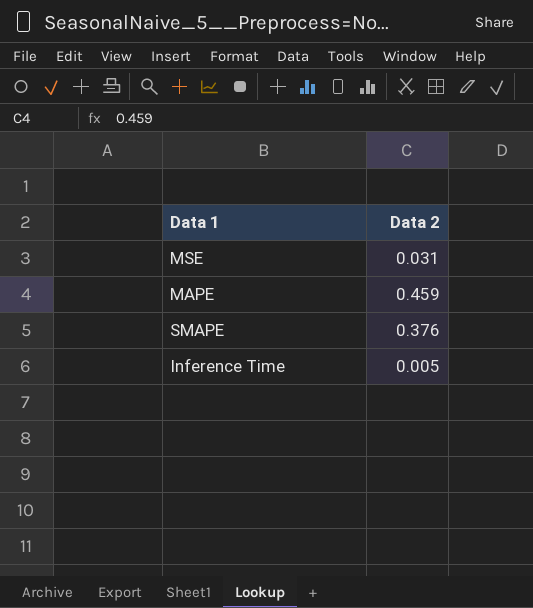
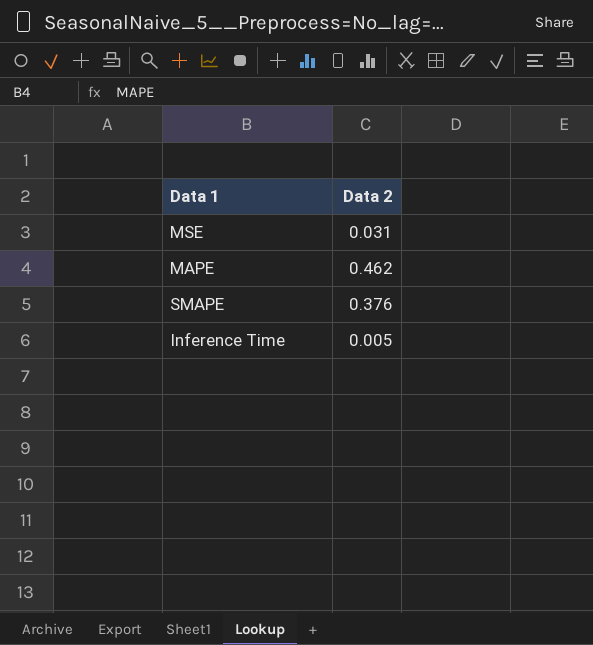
MAPE | Data 2: 0.459 -> 0.462

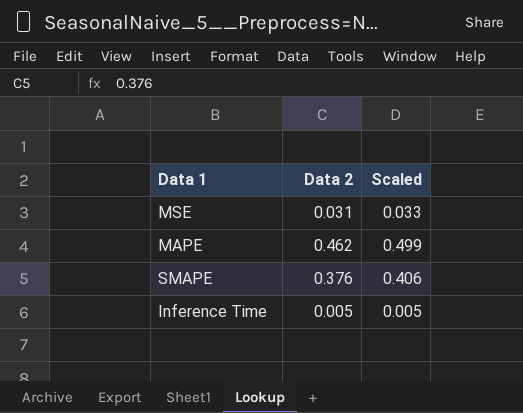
column Scaled | formula: none -> [Data 2] * 1.08

